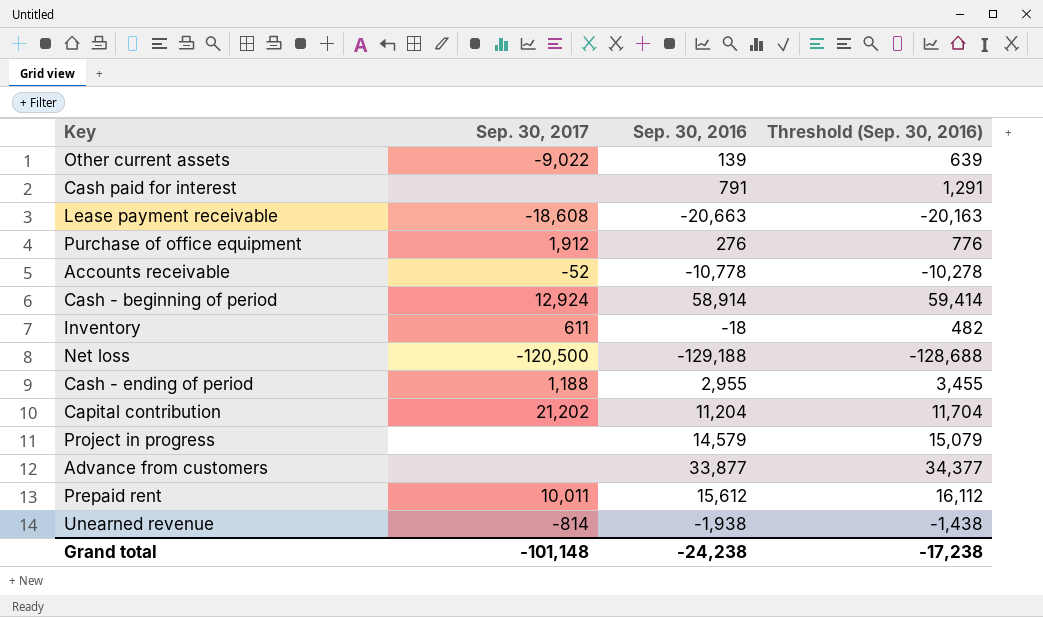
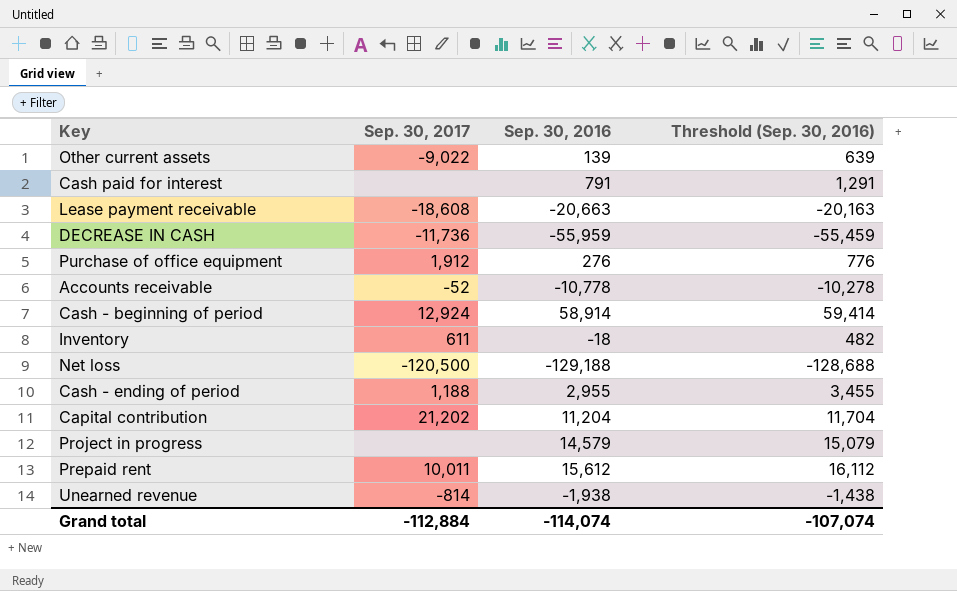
row Advance from customers: none | 33,877 | 34,377 -> none
row DECREASE IN CASH: none -> -11,736 | -55,959 | -55,459
Grand total | Sep. 30, 2017: -101,148 -> -112,884
Grand total | Sep. 30, 2016: -24,238 -> -114,074
Grand total | Threshold (Sep. 30, 2016): -17,238 -> -107,074

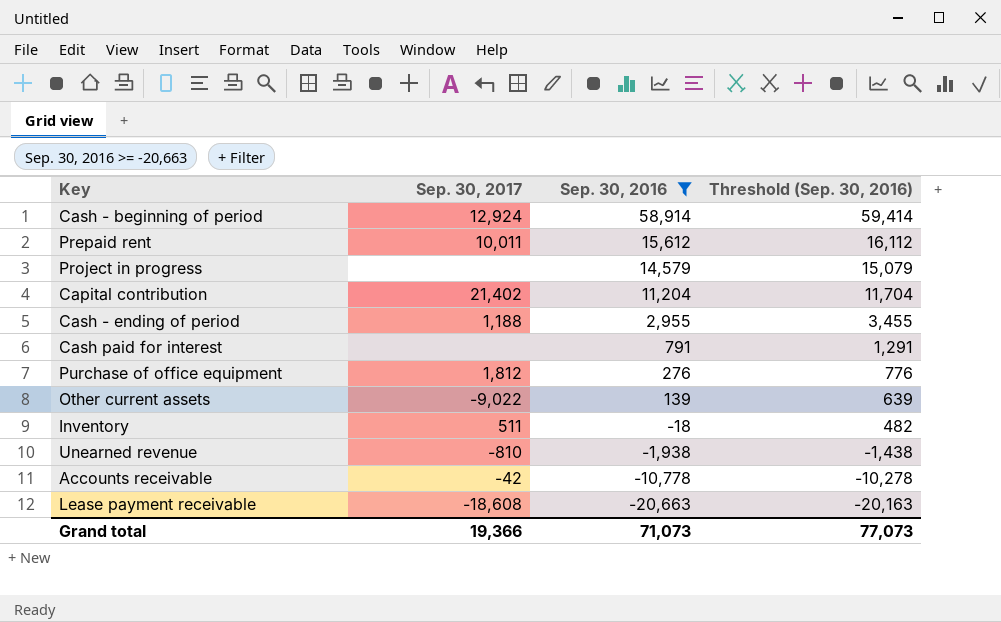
filter: none -> Sep. 30, 2016 >= -20,663
row order: none -> Sep. 30, 2016 descending
Capital contribution | Sep. 30, 2017: 21,202 -> 21,402
Purchase of office equipment | Sep. 30, 2017: 1,912 -> 1,812
Inventory | Sep. 30, 2017: 611 -> 511
Unearned revenue | Sep. 30, 2017: -814 -> -810
Accounts receivable | Sep. 30, 2017: -52 -> -42
Grand total | Sep. 30, 2017: -112,884 -> 19,366
Grand total | Sep. 30, 2016: -114,074 -> 71,073
Grand total | Threshold (Sep. 30, 2016): -107,074 -> 77,073

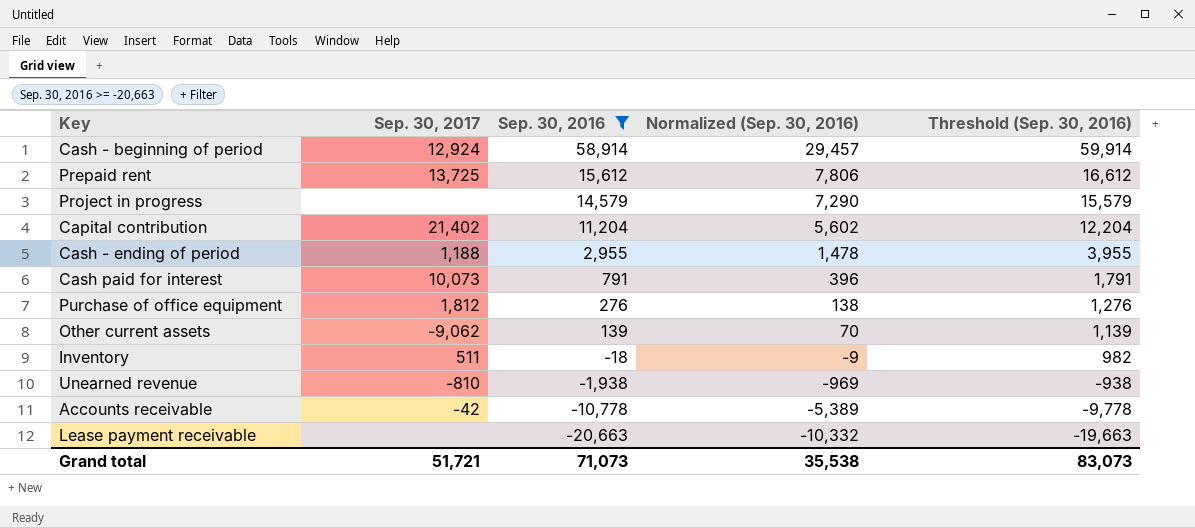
column Normalized (Sep. 30, 2016) | formula: none -> [Sep. 30, 2016] * 0.5
column Threshold (Sep. 30, 2016) | formula: [Sep. 30, 2016] + 500 -> [Sep. 30, 2016] + 1000
Prepaid rent | Sep. 30, 2017: 10,011 -> 13,725
Cash paid for interest | Sep. 30, 2017: none -> 10,073
Other current assets | Sep. 30, 2017: -9,022 -> -9,062
Lease payment receivable | Sep. 30, 2017: -18,608 -> none
Grand total | Sep. 30, 2017: 19,366 -> 51,721
Grand total | Threshold (Sep. 30, 2016): 77,073 -> 83,073

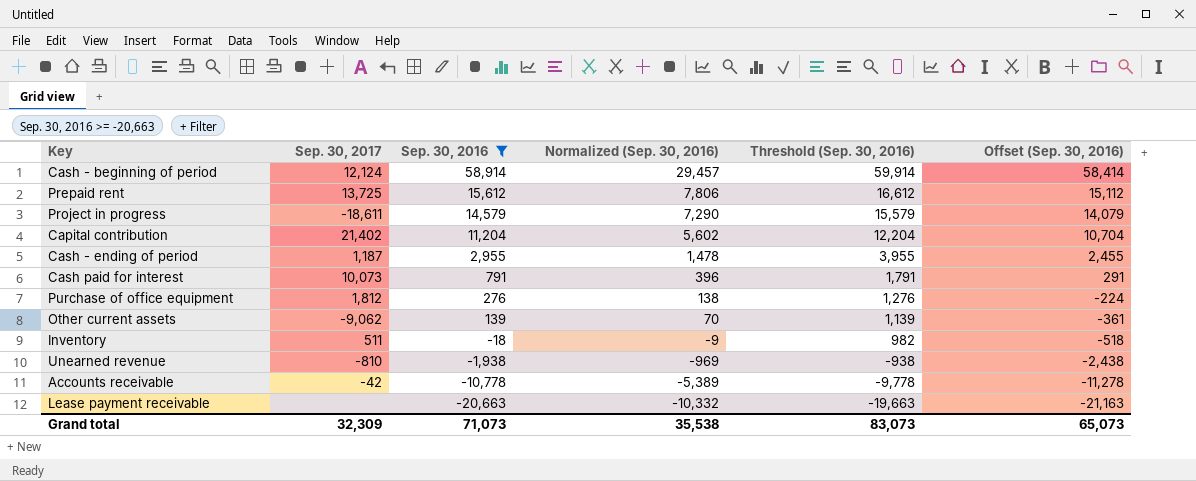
column Offset (Sep. 30, 2016) | formula: none -> [Sep. 30, 2016] - 500
Cash - beginning of period | Sep. 30, 2017: 12,924 -> 12,124
Project in progress | Sep. 30, 2017: none -> -18,611
Cash - ending of period | Sep. 30, 2017: 1,188 -> 1,187
Grand total | Sep. 30, 2017: 51,721 -> 32,309

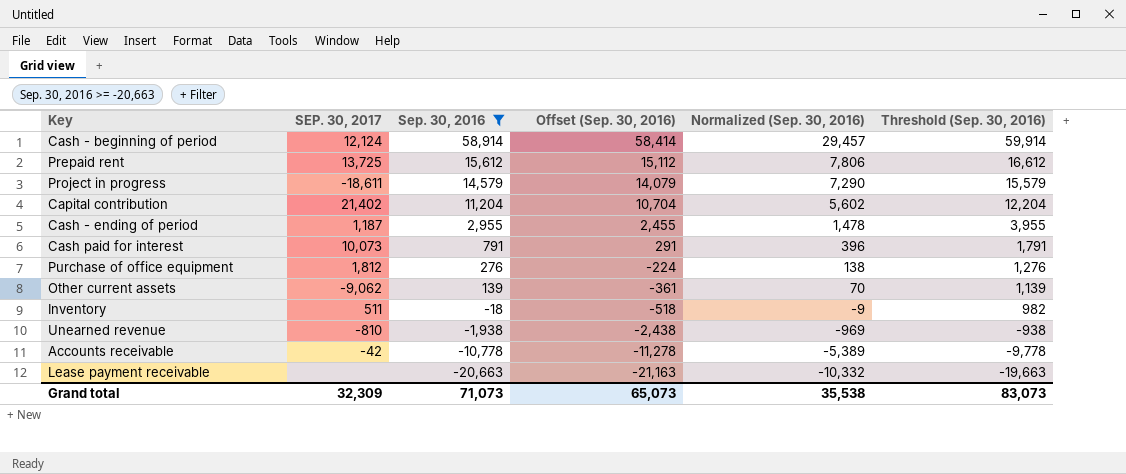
column name: Sep. 30, 2017 -> SEP. 30, 2017
column Offset (Sep. 30, 2016) | position: 6 -> 4

